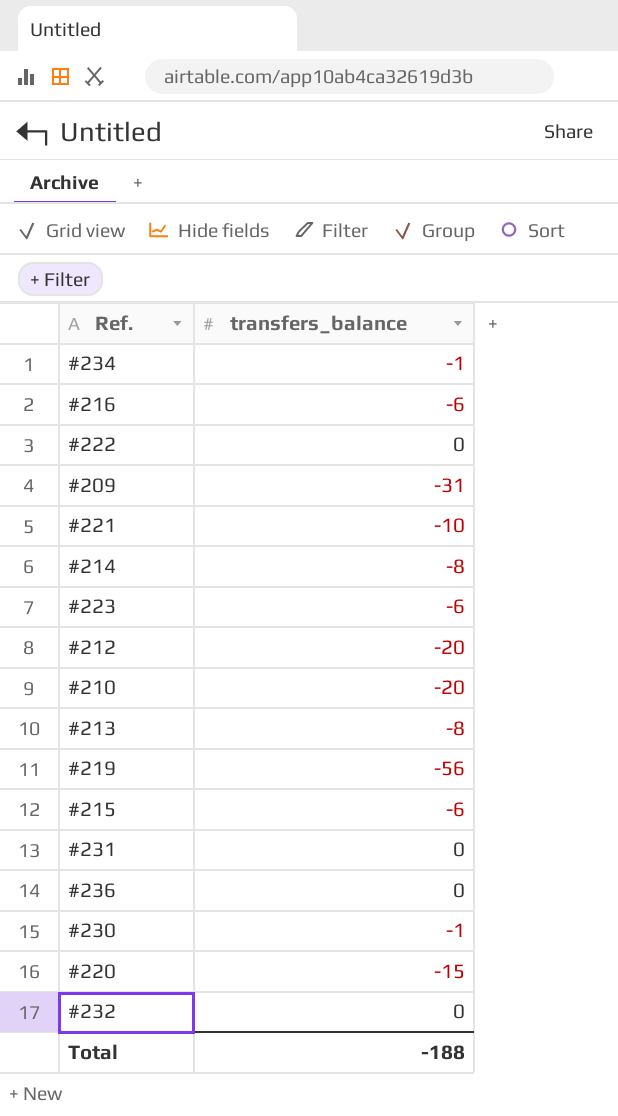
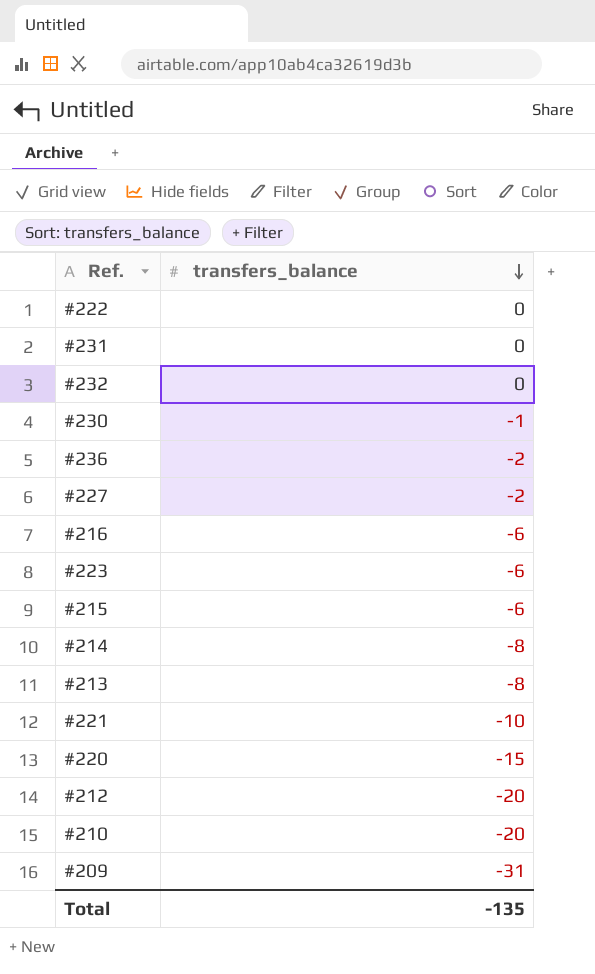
row order: none -> transfers_balance descending
row #234: -1 -> none
row #219: -56 -> none
#236 | transfers_balance: 0 -> -2
row #227: none -> -2
Total | transfers_balance: -188 -> -135

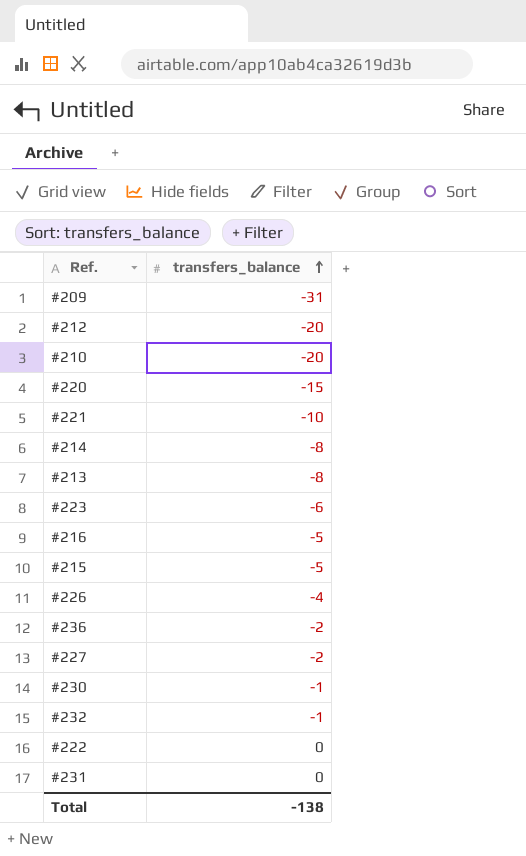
row order: transfers_balance descending -> transfers_balance ascending
#216 | transfers_balance: -6 -> -5
#215 | transfers_balance: -6 -> -5
row #226: none -> -4
#232 | transfers_balance: 0 -> -1
Total | transfers_balance: -135 -> -138

